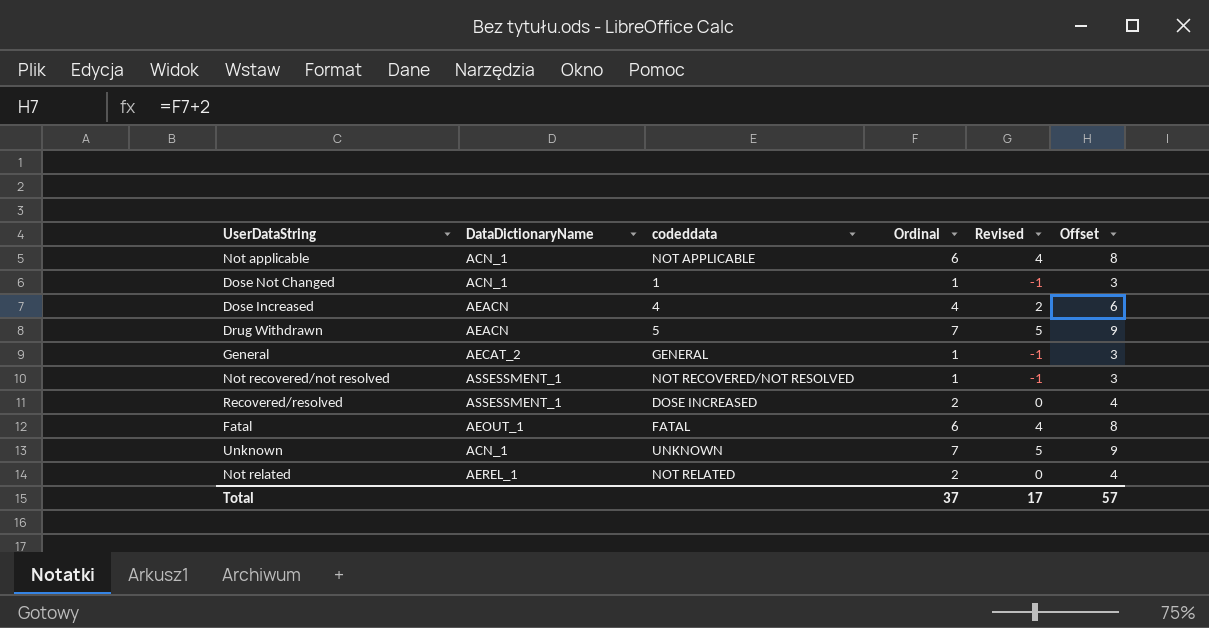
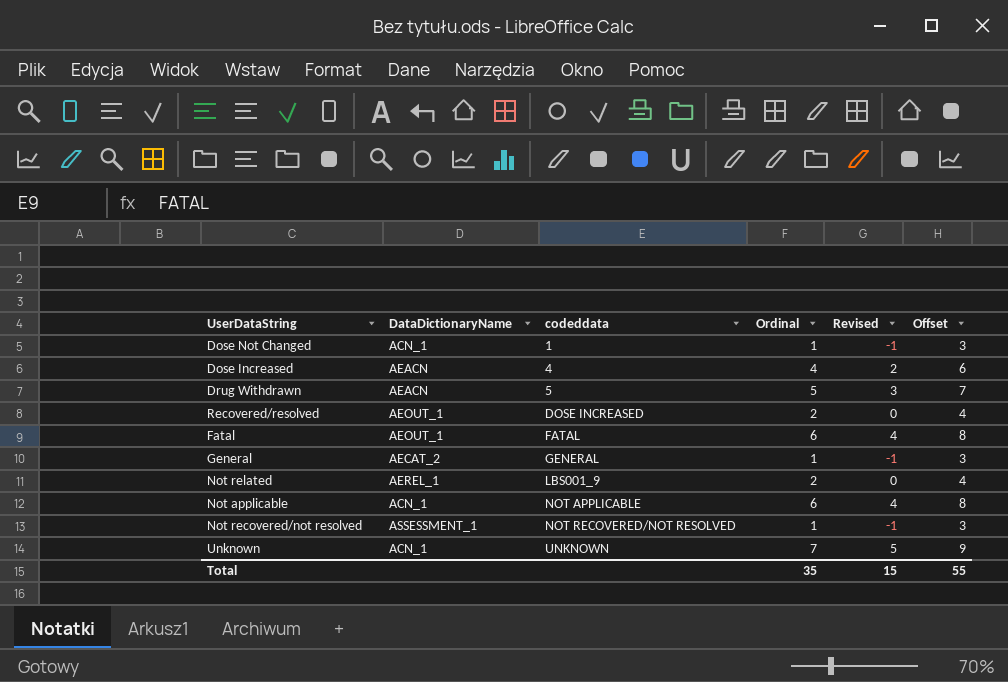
row order: none -> codeddata ascending
Drug Withdrawn | Ordinal: 7 -> 5
Drug Withdrawn | Revised: 5 -> 3
Drug Withdrawn | Offset: 9 -> 7
Recovered/resolved | DataDictionaryName: ASSESSMENT_1 -> AEOUT_1
Not related | codeddata: NOT RELATED -> LBS001_9
Total | Ordinal: 37 -> 35
Total | Revised: 17 -> 15
Total | Offset: 57 -> 55

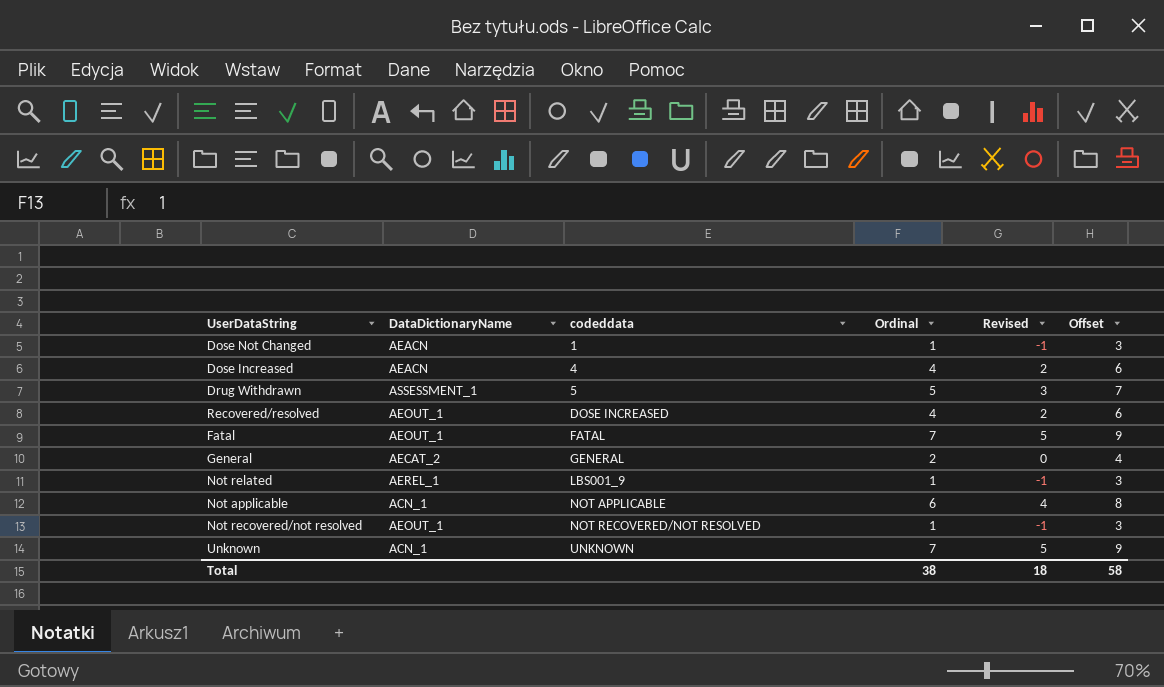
Dose Not Changed | DataDictionaryName: ACN_1 -> AEACN
Drug Withdrawn | DataDictionaryName: AEACN -> ASSESSMENT_1
Recovered/resolved | Ordinal: 2 -> 4
Recovered/resolved | Revised: 0 -> 2
Recovered/resolved | Offset: 4 -> 6
Fatal | Ordinal: 6 -> 7
Fatal | Revised: 4 -> 5
Fatal | Offset: 8 -> 9
General | Ordinal: 1 -> 2
General | Revised: -1 -> 0
General | Offset: 3 -> 4
Not related | Ordinal: 2 -> 1
Not related | Revised: 0 -> -1
Not related | Offset: 4 -> 3
Not recovered/not resolved | DataDictionaryName: ASSESSMENT_1 -> AEOUT_1
Total | Ordinal: 35 -> 38
Total | Revised: 15 -> 18
Total | Offset: 55 -> 58

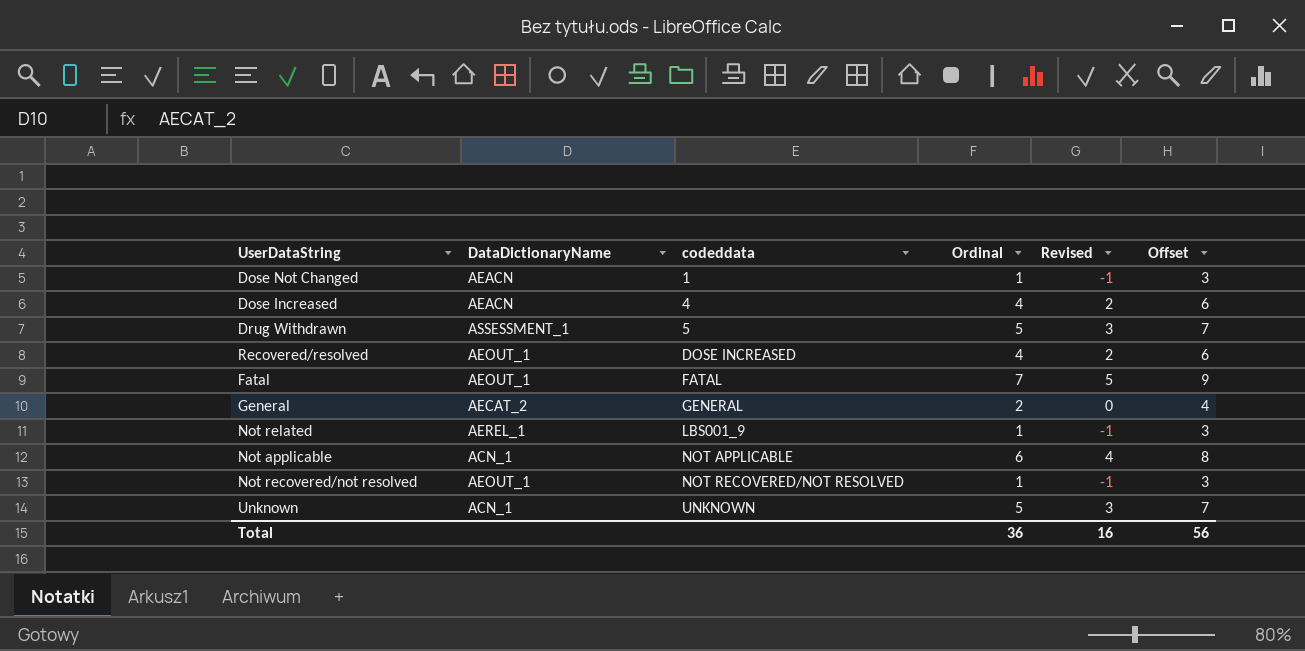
Unknown | Ordinal: 7 -> 5
Unknown | Revised: 5 -> 3
Unknown | Offset: 9 -> 7
Total | Ordinal: 38 -> 36
Total | Revised: 18 -> 16
Total | Offset: 58 -> 56

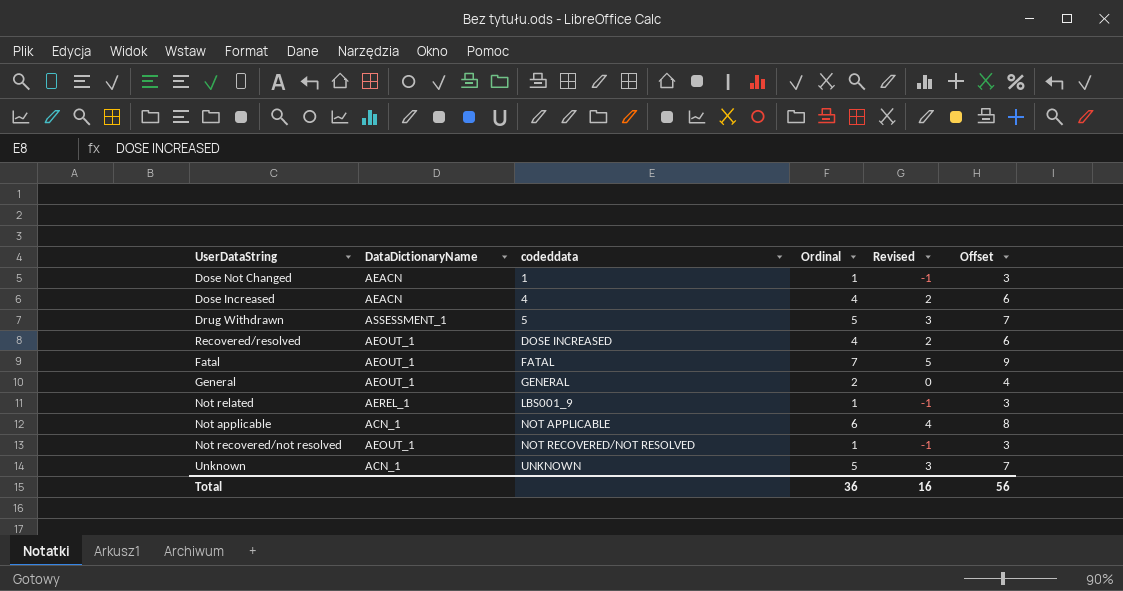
General | DataDictionaryName: AECAT_2 -> AEOUT_1

